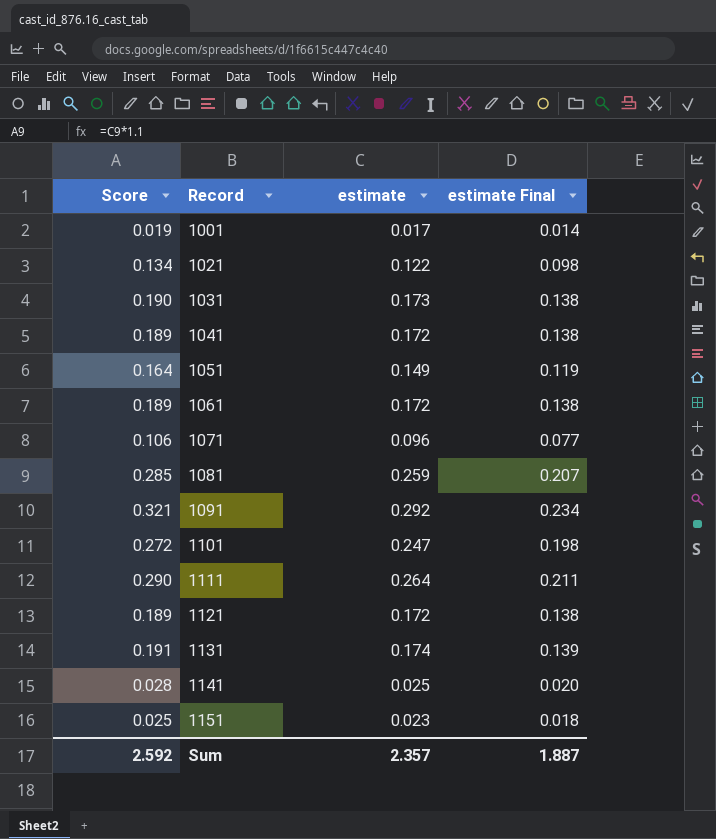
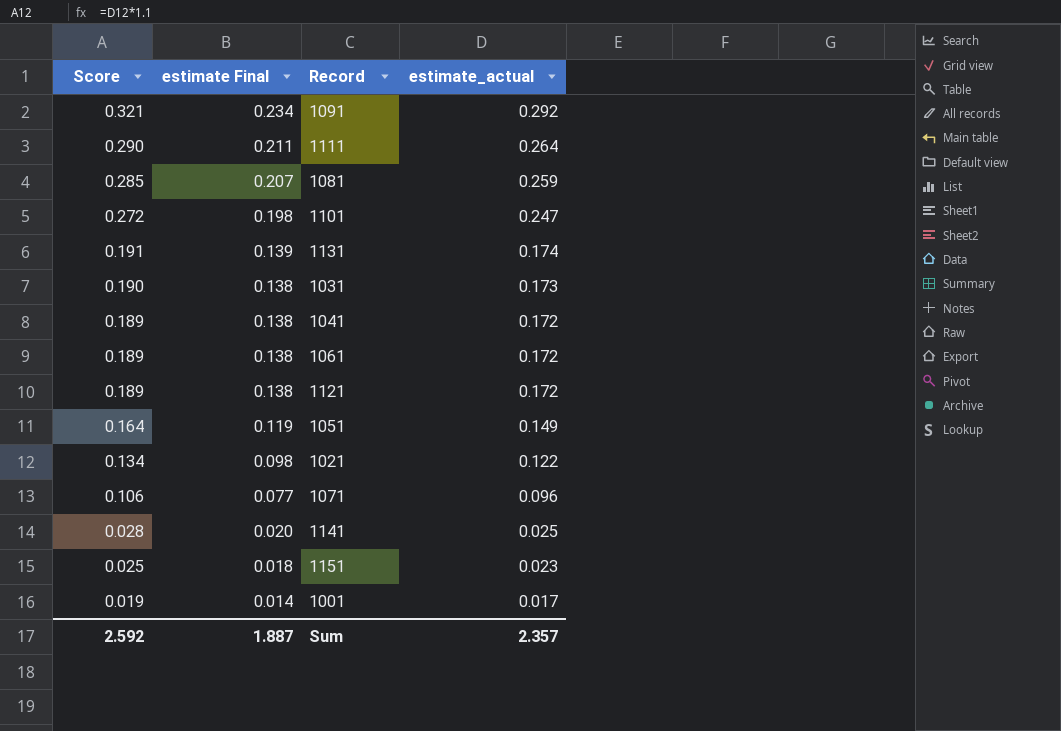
row order: Record ascending -> Score descending
column estimate Final | position: 4 -> 2
column name: estimate -> estimate_actual

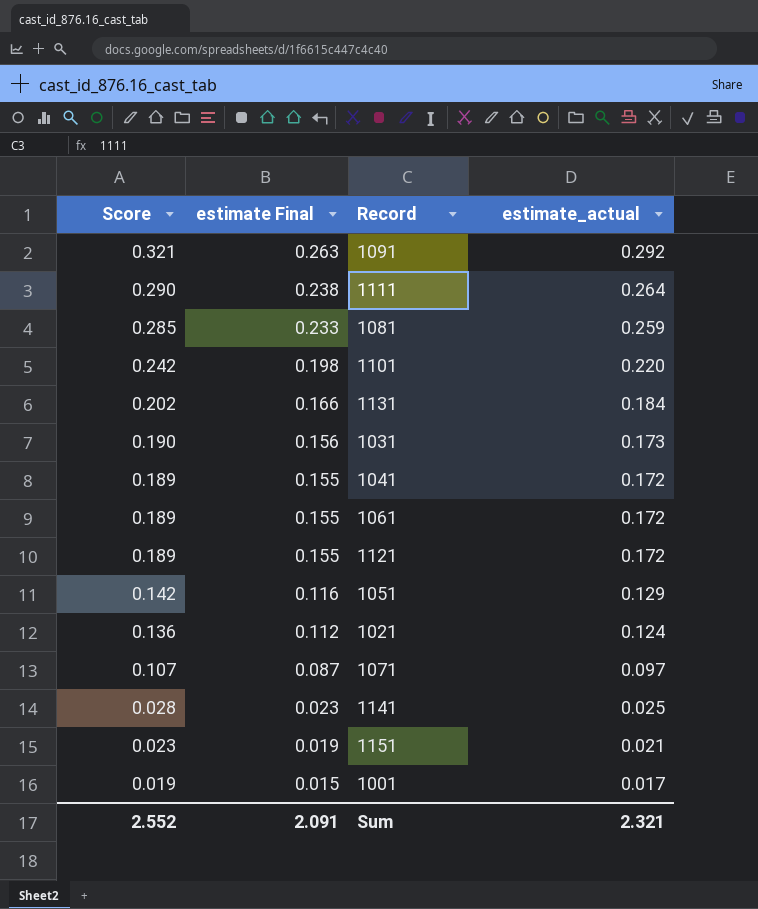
column estimate Final | formula: [estimate_actual] * 0.8 -> [estimate_actual] * 0.9
1101 | Score: 0.272 -> 0.242
1101 | estimate_actual: 0.247 -> 0.220
1131 | Score: 0.191 -> 0.202
1131 | estimate_actual: 0.174 -> 0.184
1051 | Score: 0.164 -> 0.142
1051 | estimate_actual: 0.149 -> 0.129
1021 | Score: 0.134 -> 0.136
1021 | estimate_actual: 0.122 -> 0.124
1071 | Score: 0.106 -> 0.107
1071 | estimate_actual: 0.096 -> 0.097
1151 | Score: 0.025 -> 0.023
1151 | estimate_actual: 0.023 -> 0.021
Sum | Score: 2.592 -> 2.552
Sum | estimate Final: 1.887 -> 2.091
Sum | estimate_actual: 2.357 -> 2.321

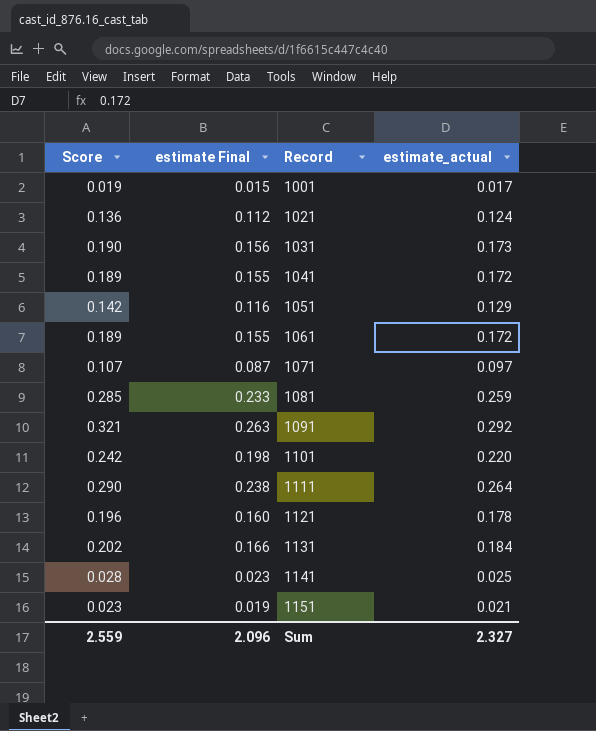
row order: Score descending -> Record ascending
1121 | Score: 0.189 -> 0.196
1121 | estimate Final: 0.155 -> 0.160
1121 | estimate_actual: 0.172 -> 0.178
Sum | Score: 2.552 -> 2.559
Sum | estimate Final: 2.091 -> 2.096
Sum | estimate_actual: 2.321 -> 2.327

